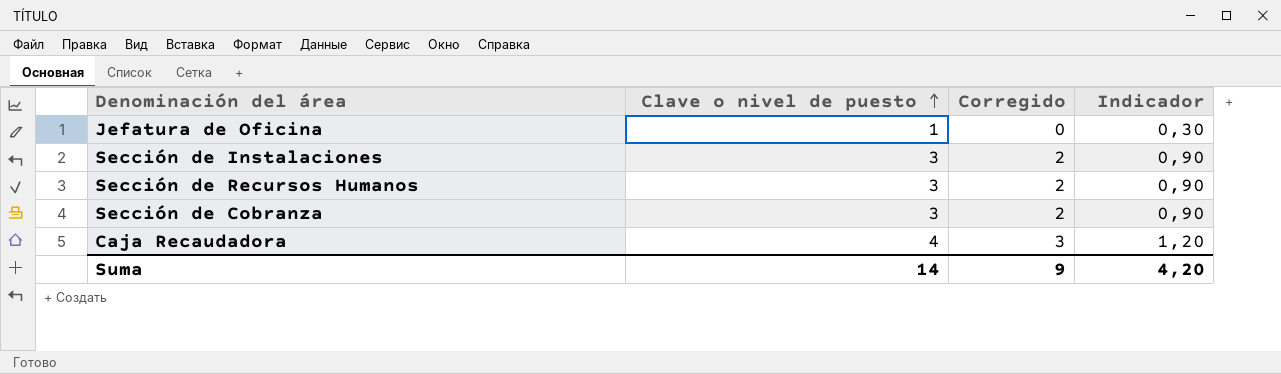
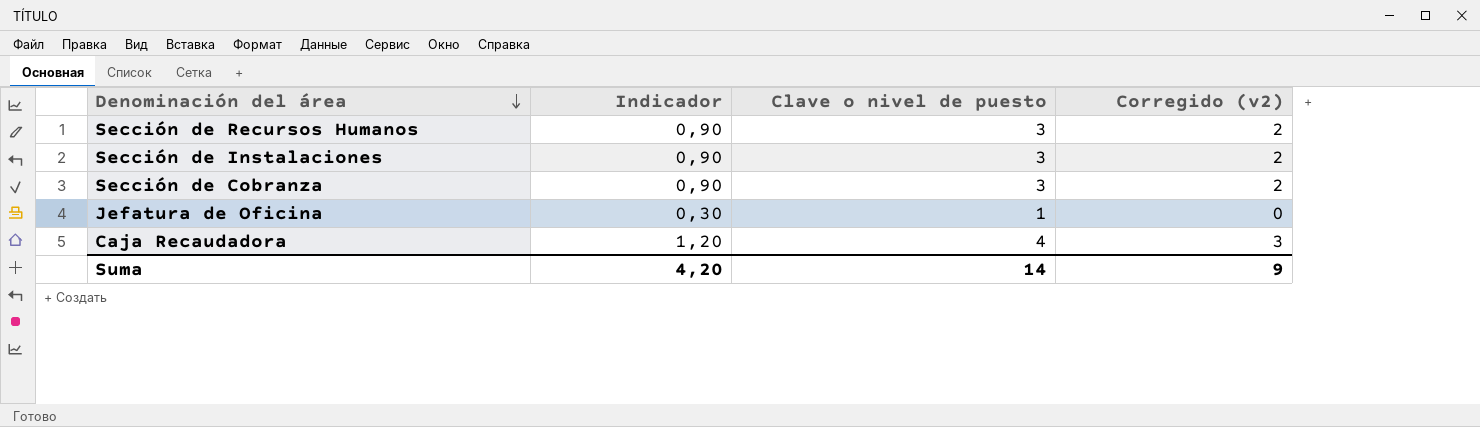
row order: Clave o nivel de puesto ascending -> Denominación del área descending
column Indicador | position: 4 -> 2
column name: Corregido -> Corregido (v2)

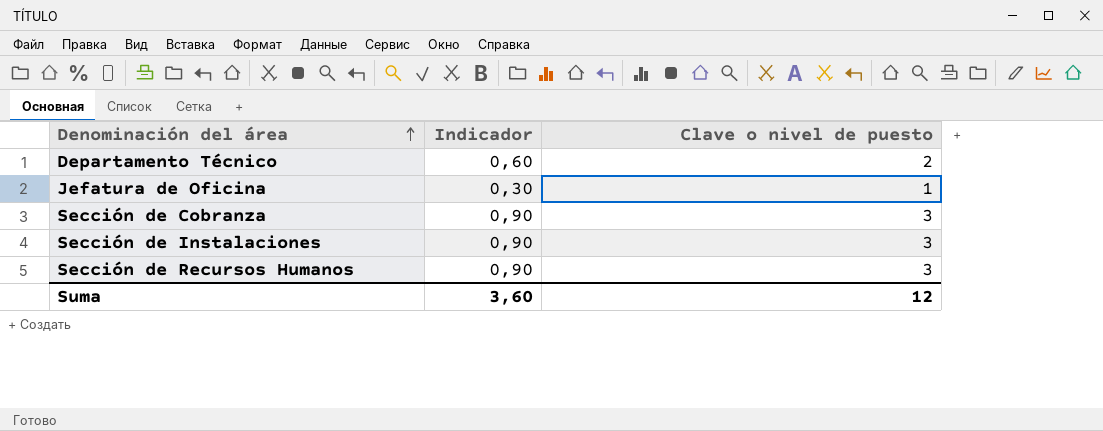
row order: Denominación del área descending -> Denominación del área ascending
column Corregido (v2) | formula: [Clave o nivel de puesto] - 1 -> none
row Caja Recaudadora: 1,20 | 4 | 3 -> none
row Departamento Técnico: none -> 0,60 | 2
Suma | Indicador: 4,20 -> 3,60
Suma | Clave o nivel de puesto: 14 -> 12

